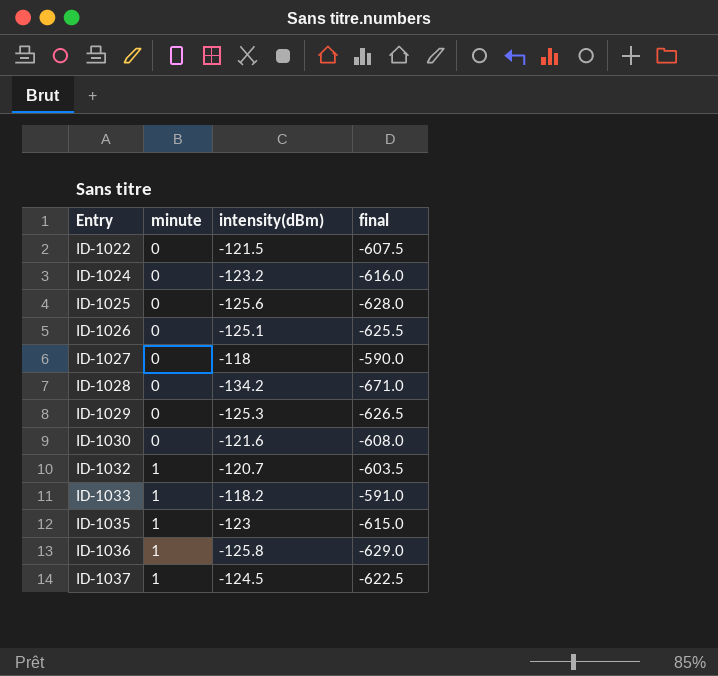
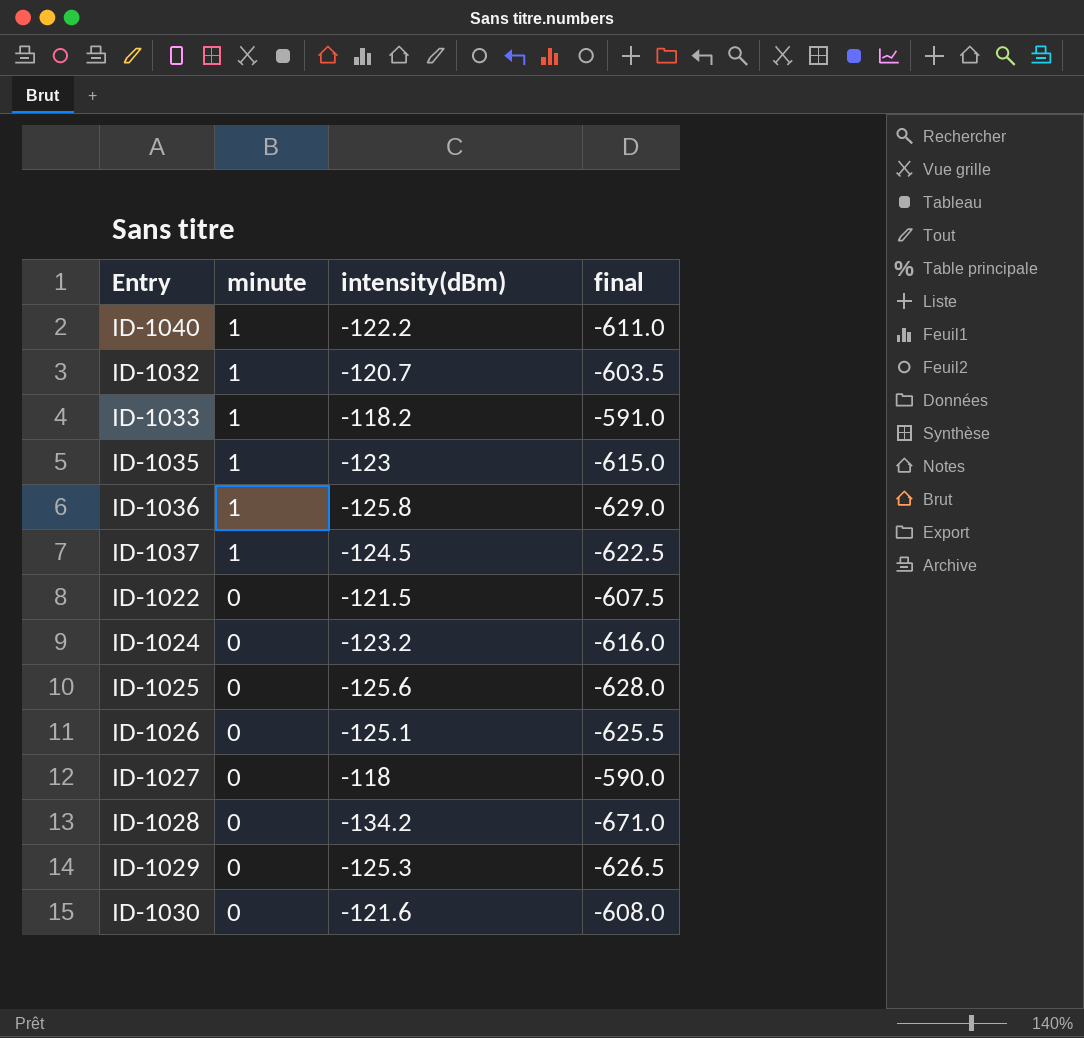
row order: Entry ascending -> minute descending
row ID-1040: none -> 1 | -122.2 | -611.0

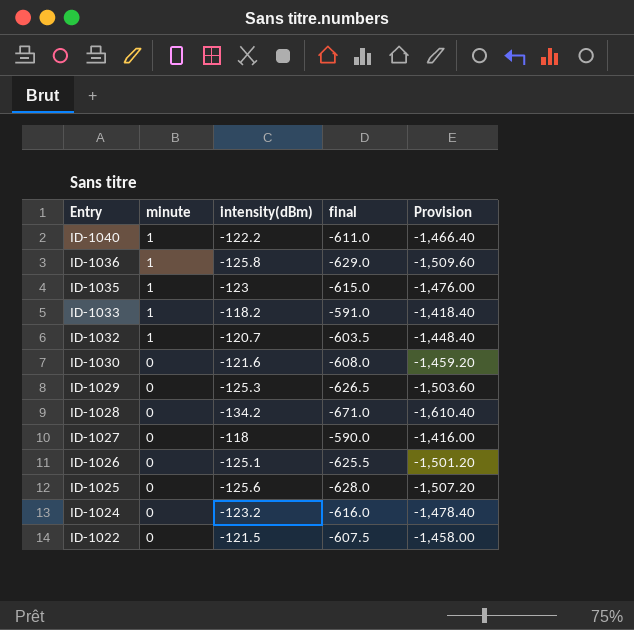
row order: minute descending -> Entry descending
column Provision | formula: none -> [intensity(dBm)] * 12
row ID-1037: 1 | -124.5 | -622.5 -> none

